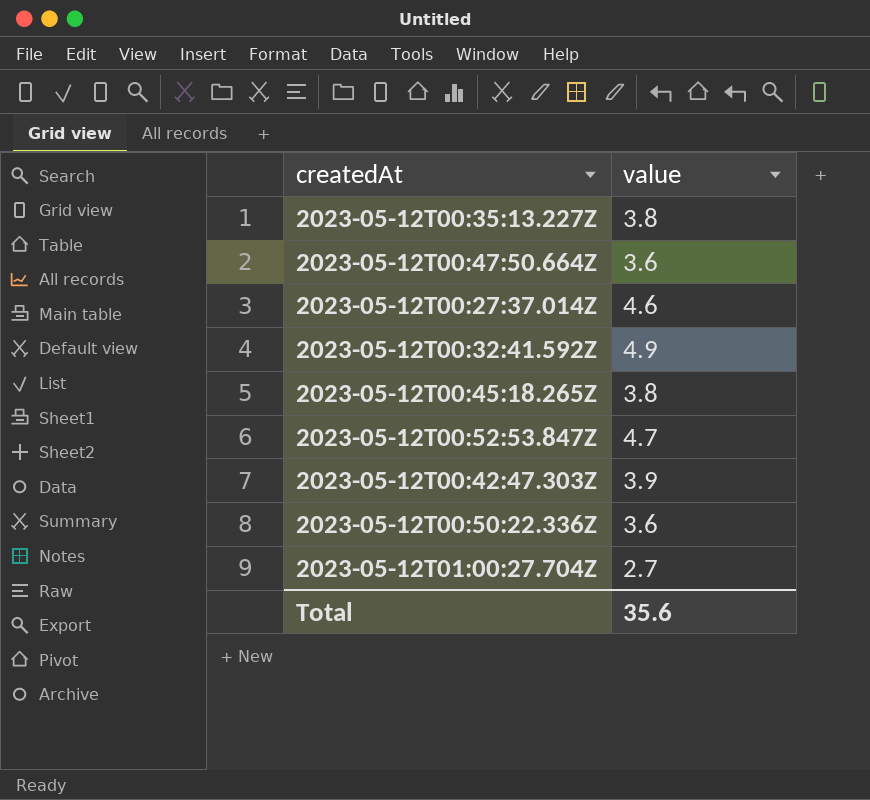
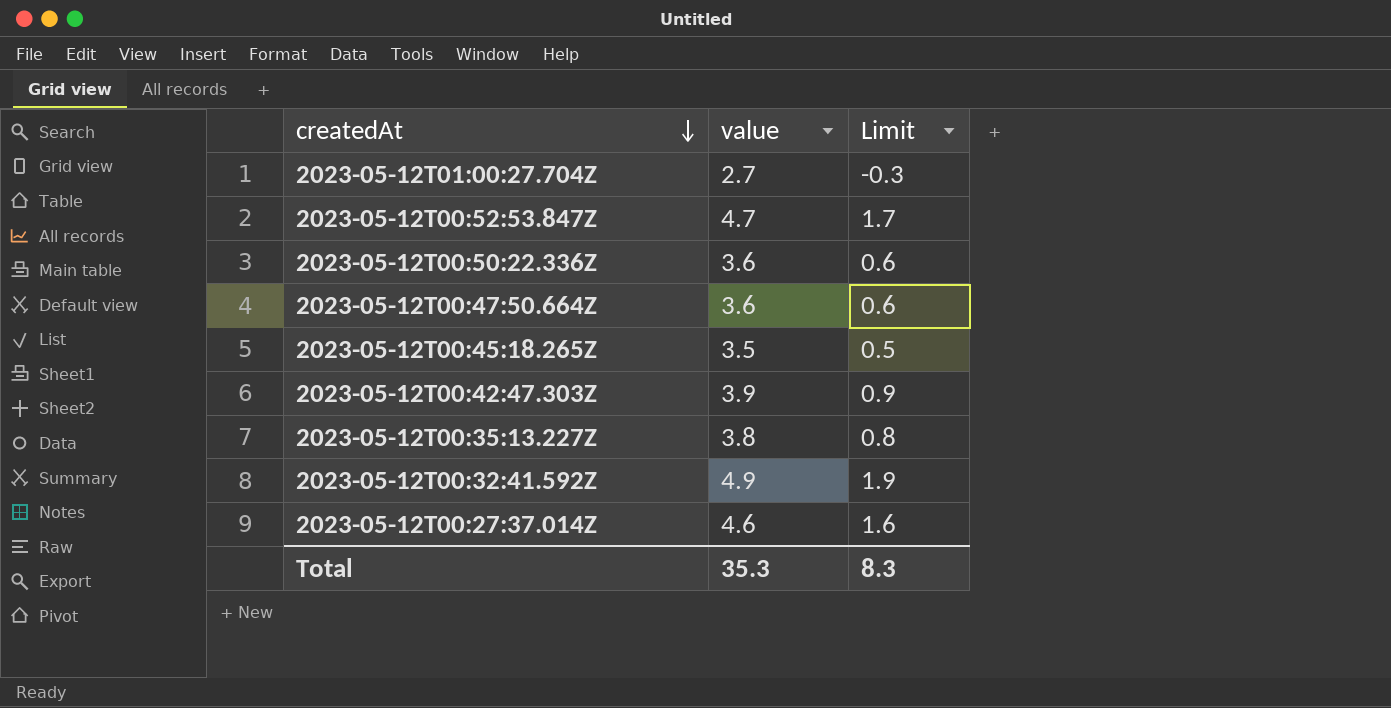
row order: none -> createdAt descending
column Limit | formula: none -> [value] - 3
2023-05-12T00:45:18.265Z | value: 3.8 -> 3.5
Total | value: 35.6 -> 35.3

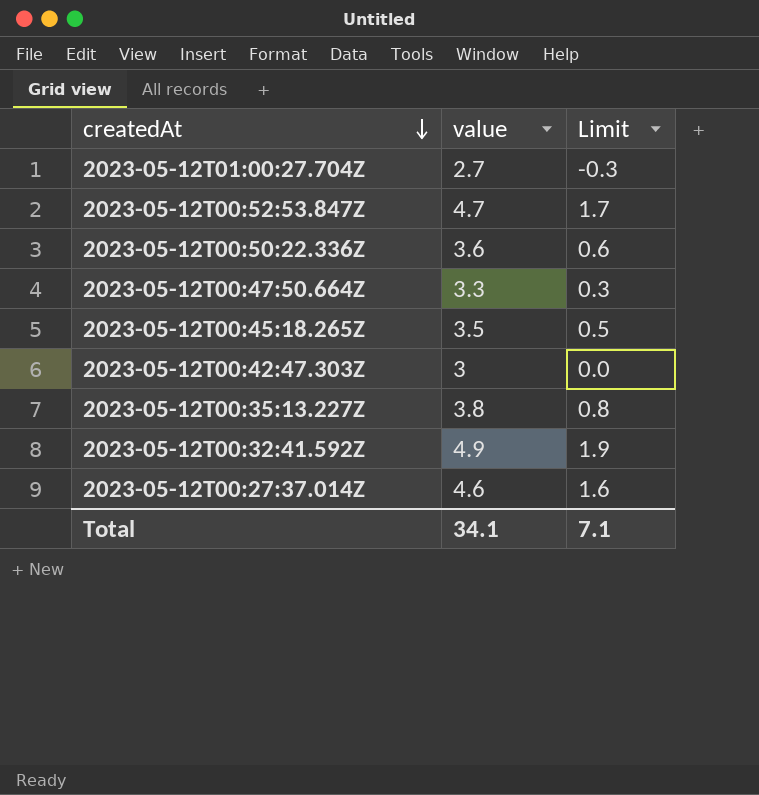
2023-05-12T00:47:50.664Z | value: 3.6 -> 3.3
2023-05-12T00:47:50.664Z | Limit: 0.6 -> 0.3
2023-05-12T00:42:47.303Z | value: 3.9 -> 3
2023-05-12T00:42:47.303Z | Limit: 0.9 -> 0.0
Total | value: 35.3 -> 34.1
Total | Limit: 8.3 -> 7.1

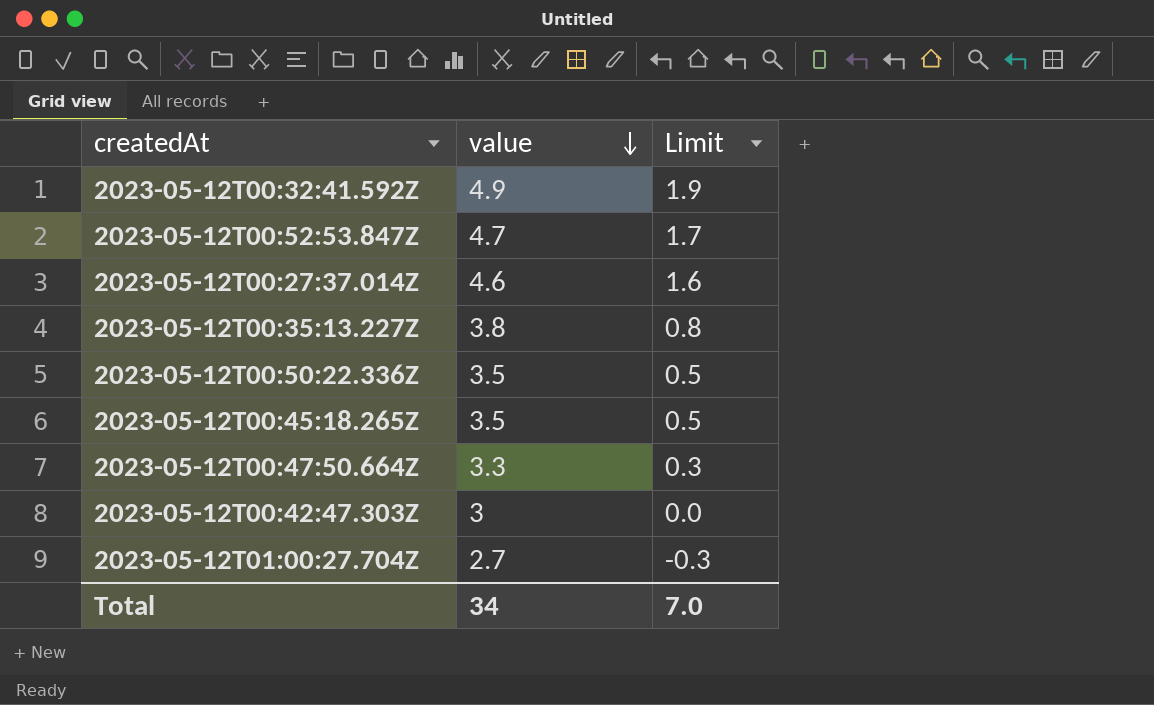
row order: createdAt descending -> value descending
2023-05-12T00:50:22.336Z | value: 3.6 -> 3.5
2023-05-12T00:50:22.336Z | Limit: 0.6 -> 0.5
Total | value: 34.1 -> 34
Total | Limit: 7.1 -> 7.0

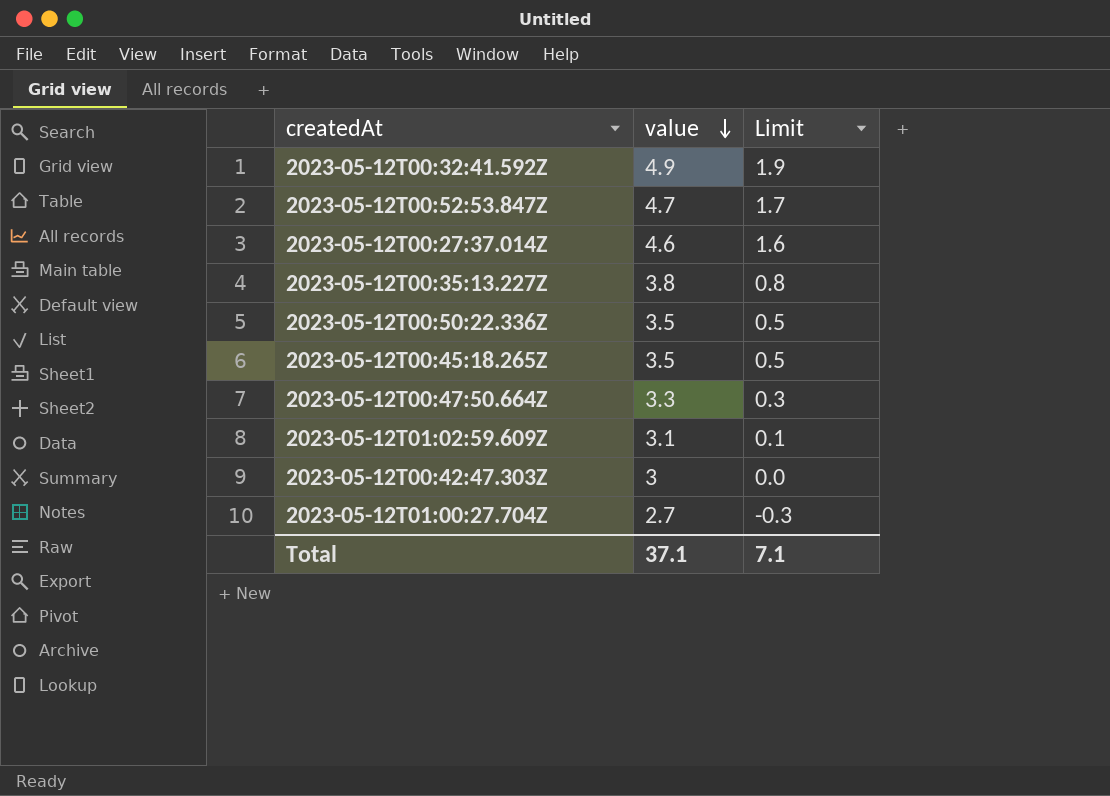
row 2023-05-12T01:02:59.609Z: none -> 3.1 | 0.1
Total | value: 34 -> 37.1
Total | Limit: 7.0 -> 7.1

